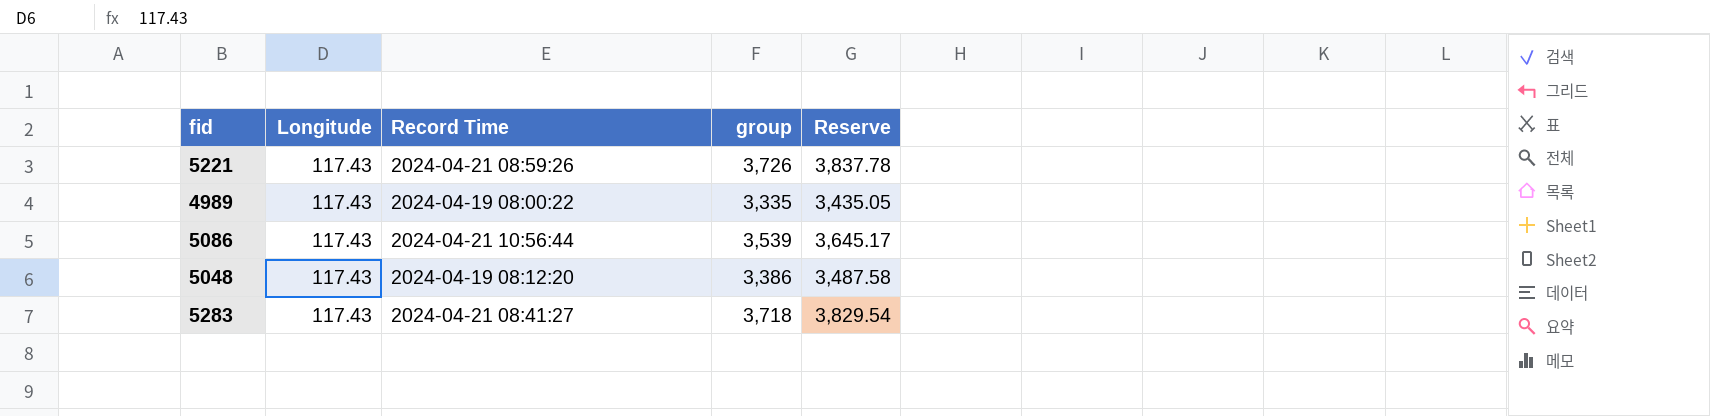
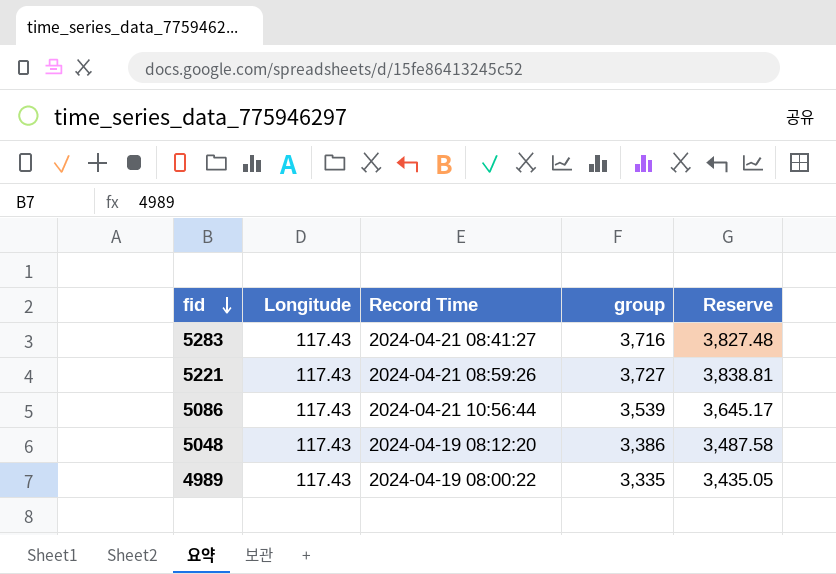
row order: none -> fid descending
5283 | group: 3,718 -> 3,716
5283 | Reserve: 3,829.54 -> 3,827.48
5221 | group: 3,726 -> 3,727
5221 | Reserve: 3,837.78 -> 3,838.81

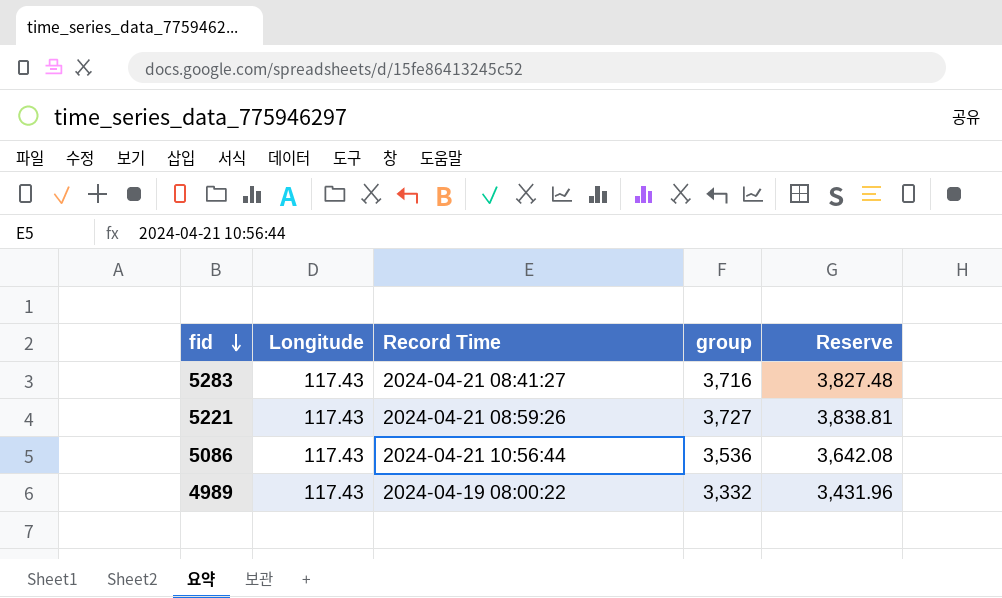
row 5048: 117.43 | 2024-04-19 08:12:20 | 3,386 | 3,487.58 -> none
5086 | group: 3,539 -> 3,536
5086 | Reserve: 3,645.17 -> 3,642.08
4989 | group: 3,335 -> 3,332
4989 | Reserve: 3,435.05 -> 3,431.96

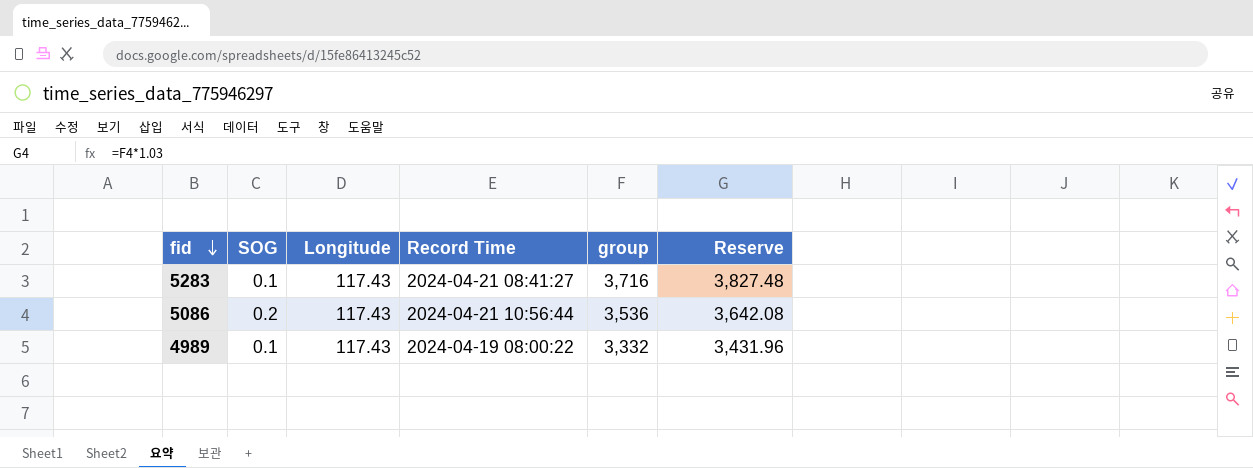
column SOG | position: none -> 2
row 5221: 117.43 | 2024-04-21 08:59:26 | 3,727 | 3,838.81 -> none

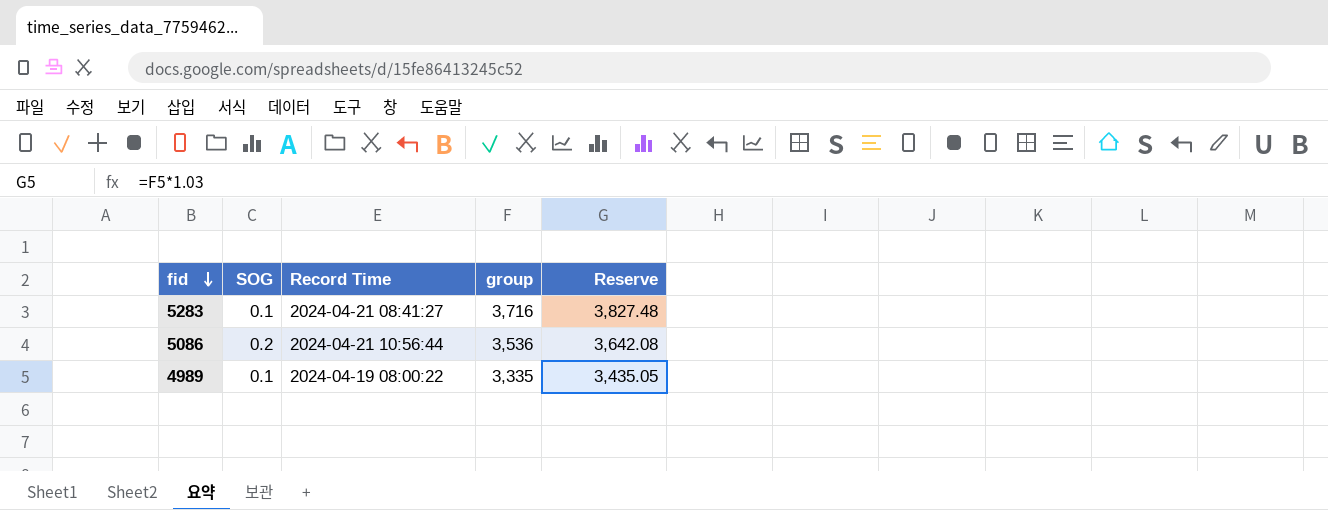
column Longitude | position: 3 -> none
4989 | group: 3,332 -> 3,335
4989 | Reserve: 3,431.96 -> 3,435.05

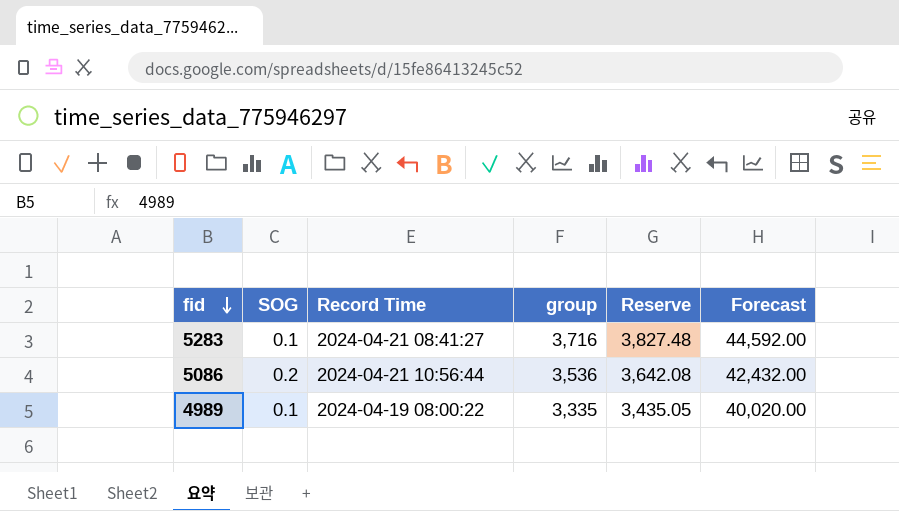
column Forecast | formula: none -> [group] * 12

